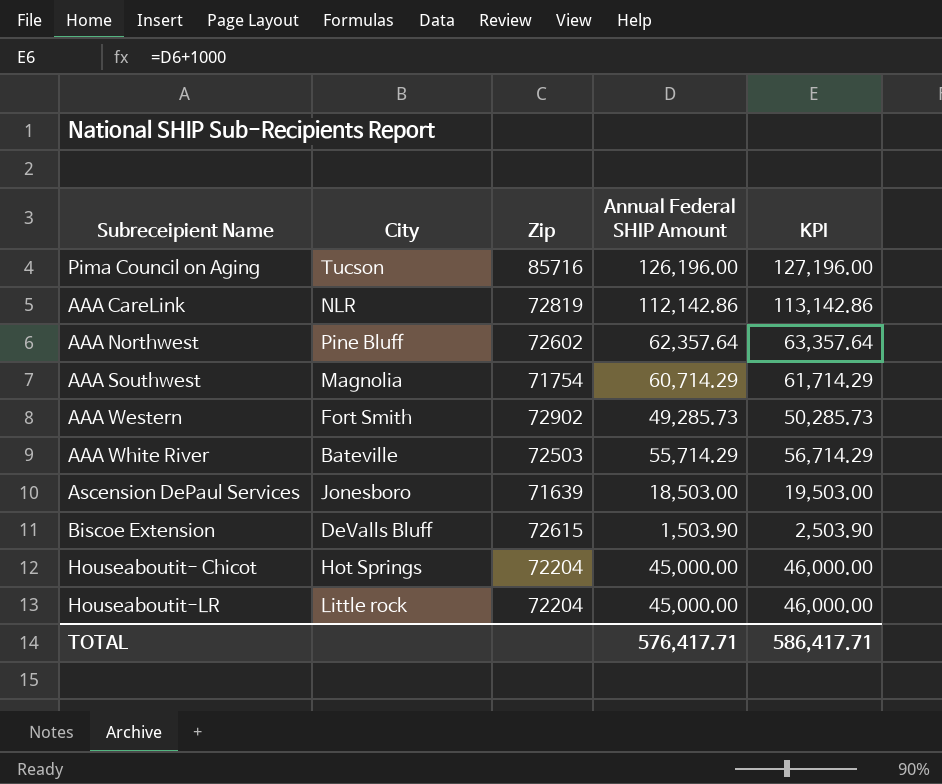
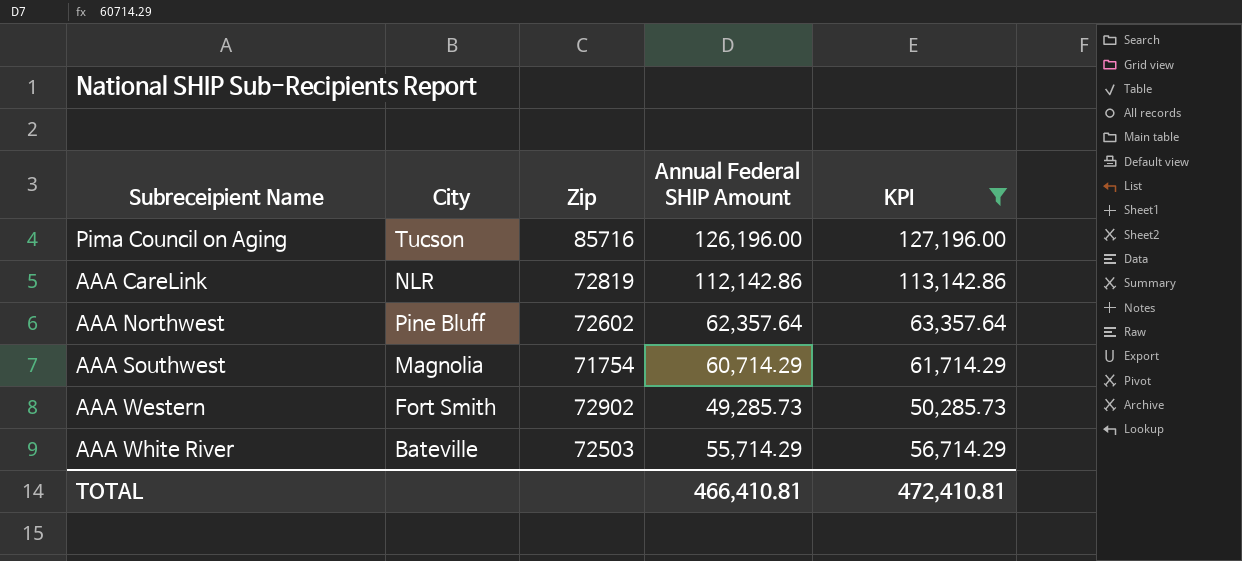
filter: none -> KPI >= 50,285.73
TOTAL | Annual Federal SHIP Amount: 576,417.71 -> 466,410.81
TOTAL | KPI: 586,417.71 -> 472,410.81

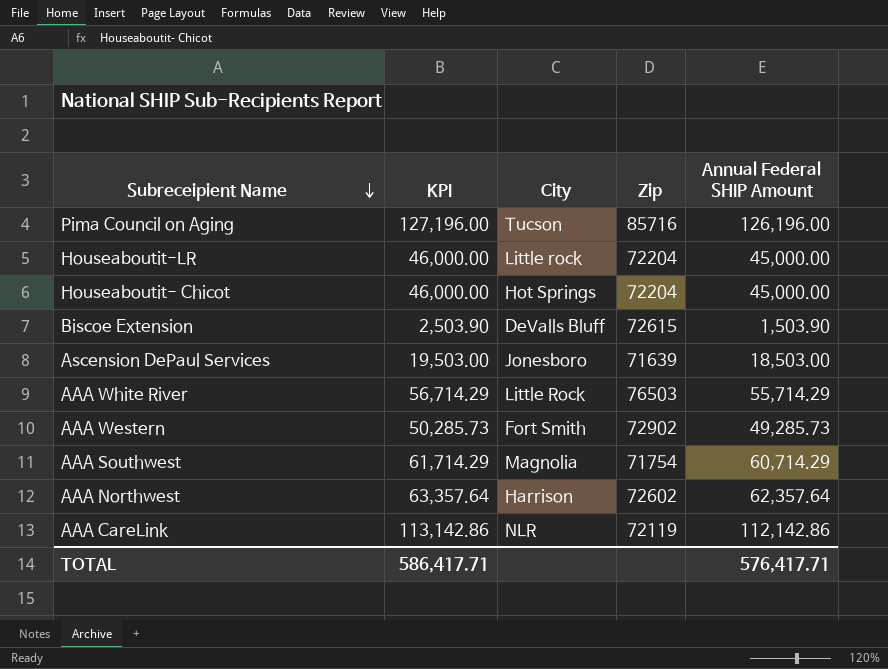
filter: KPI >= 50,285.73 -> none
row order: none -> Subreceipient Name descending
column KPI | position: 5 -> 2
AAA White River | City: Bateville -> Little Rock
AAA White River | Zip: 72503 -> 76503
AAA Northwest | City: Pine Bluff -> Harrison
AAA CareLink | Zip: 72819 -> 72119
TOTAL | KPI: 472,410.81 -> 586,417.71
TOTAL | Annual Federal SHIP Amount: 466,410.81 -> 576,417.71

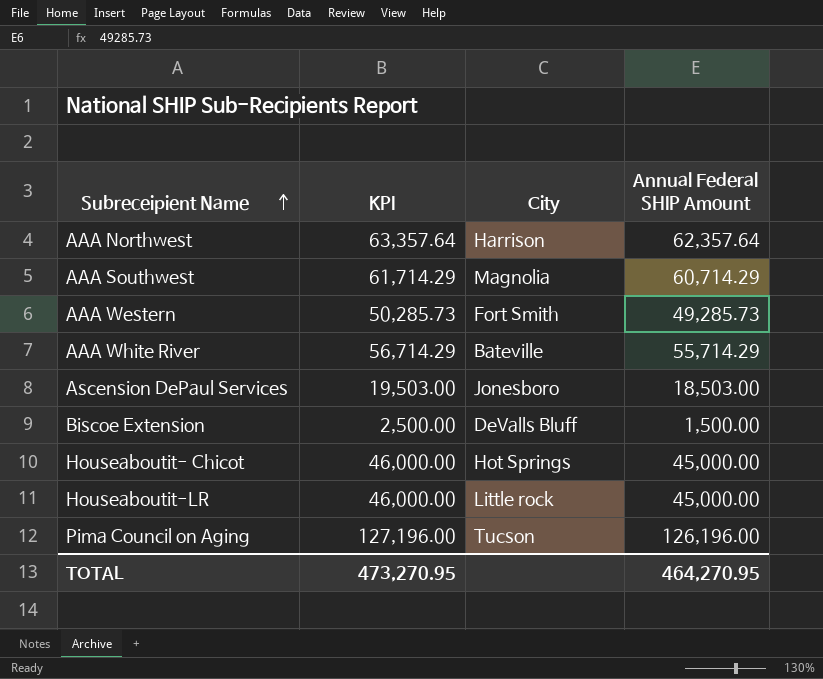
row order: Subreceipient Name descending -> Subreceipient Name ascending
column Zip | position: 4 -> none
row AAA CareLink: 113,142.86 | NLR | 72119 | 112,142.86 -> none
AAA White River | City: Little Rock -> Bateville
Biscoe Extension | KPI: 2,503.90 -> 2,500.00
Biscoe Extension | Annual Federal SHIP Amount: 1,503.90 -> 1,500.00
TOTAL | KPI: 586,417.71 -> 473,270.95
TOTAL | Annual Federal SHIP Amount: 576,417.71 -> 464,270.95

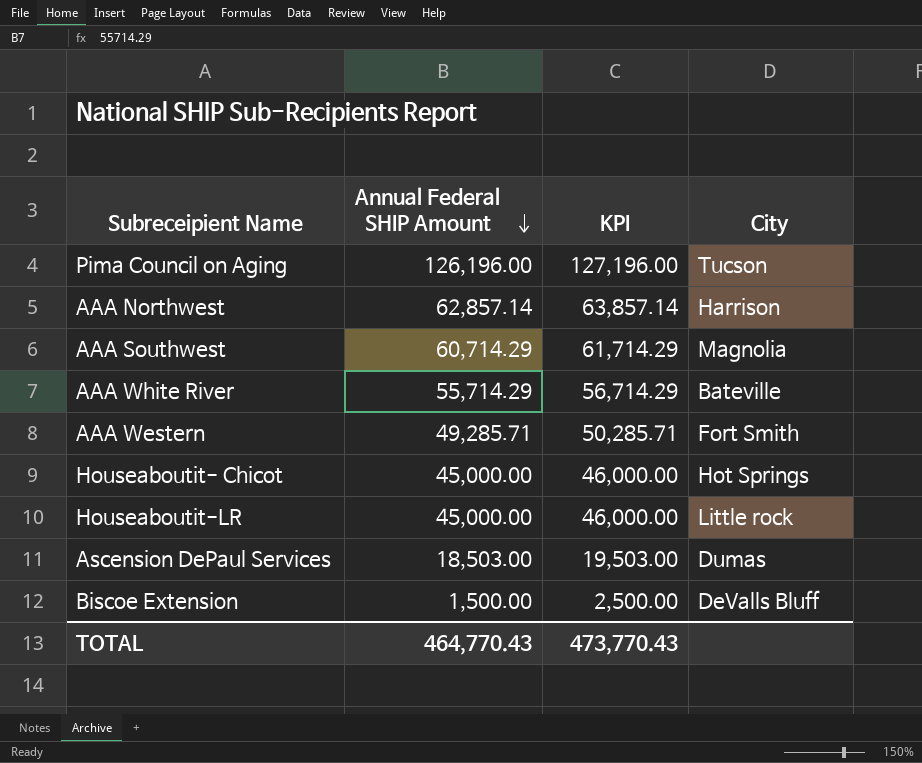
row order: Subreceipient Name ascending -> Annual Federal SHIP Amount descending
column Annual Federal SHIP Amount | position: 4 -> 2
AAA Northwest | Annual Federal SHIP Amount: 62,357.64 -> 62,857.14
AAA Northwest | KPI: 63,357.64 -> 63,857.14
AAA Western | Annual Federal SHIP Amount: 49,285.73 -> 49,285.71
AAA Western | KPI: 50,285.73 -> 50,285.71
Ascension DePaul Services | City: Jonesboro -> Dumas
TOTAL | Annual Federal SHIP Amount: 464,270.95 -> 464,770.43
TOTAL | KPI: 473,270.95 -> 473,770.43

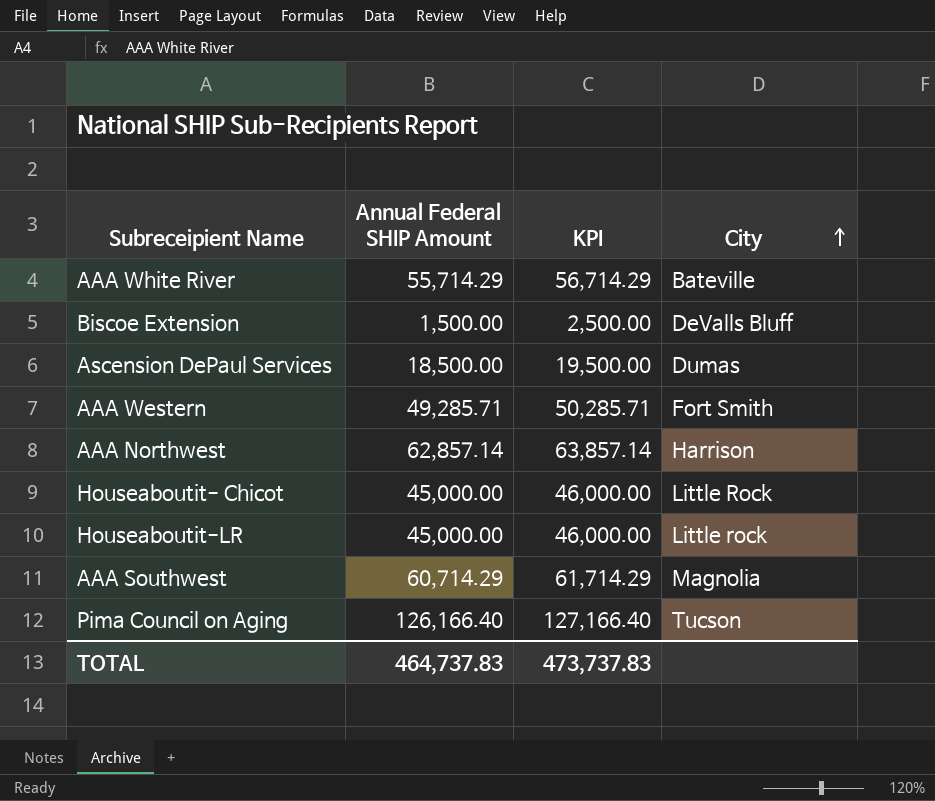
row order: Annual Federal SHIP Amount descending -> City ascending
Ascension DePaul Services | Annual Federal SHIP Amount: 18,503.00 -> 18,500.00
Ascension DePaul Services | KPI: 19,503.00 -> 19,500.00
Houseaboutit- Chicot | City: Hot Springs -> Little Rock
Pima Council on Aging | Annual Federal SHIP Amount: 126,196.00 -> 126,166.40
Pima Council on Aging | KPI: 127,196.00 -> 127,166.40
TOTAL | Annual Federal SHIP Amount: 464,770.43 -> 464,737.83
TOTAL | KPI: 473,770.43 -> 473,737.83

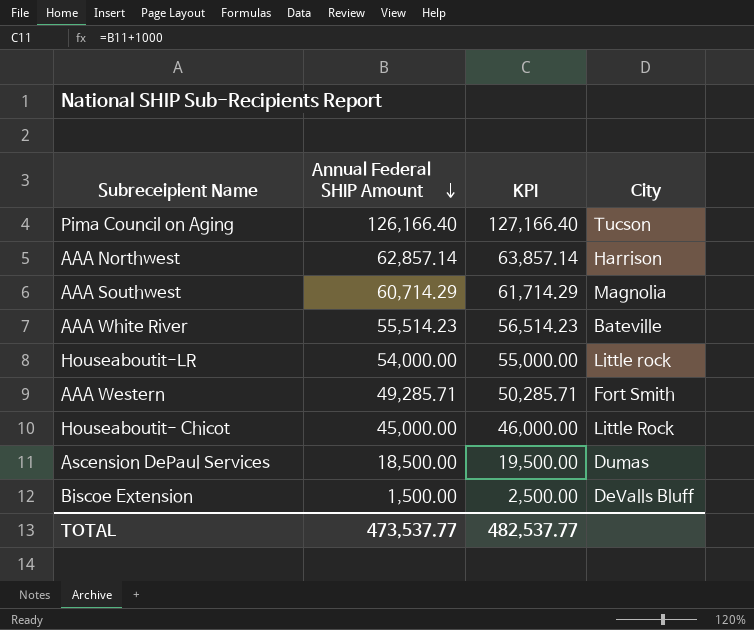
row order: City ascending -> Annual Federal SHIP Amount descending
AAA White River | Annual Federal SHIP Amount: 55,714.29 -> 55,514.23
AAA White River | KPI: 56,714.29 -> 56,514.23
Houseaboutit-LR | Annual Federal SHIP Amount: 45,000.00 -> 54,000.00
Houseaboutit-LR | KPI: 46,000.00 -> 55,000.00
TOTAL | Annual Federal SHIP Amount: 464,737.83 -> 473,537.77
TOTAL | KPI: 473,737.83 -> 482,537.77

